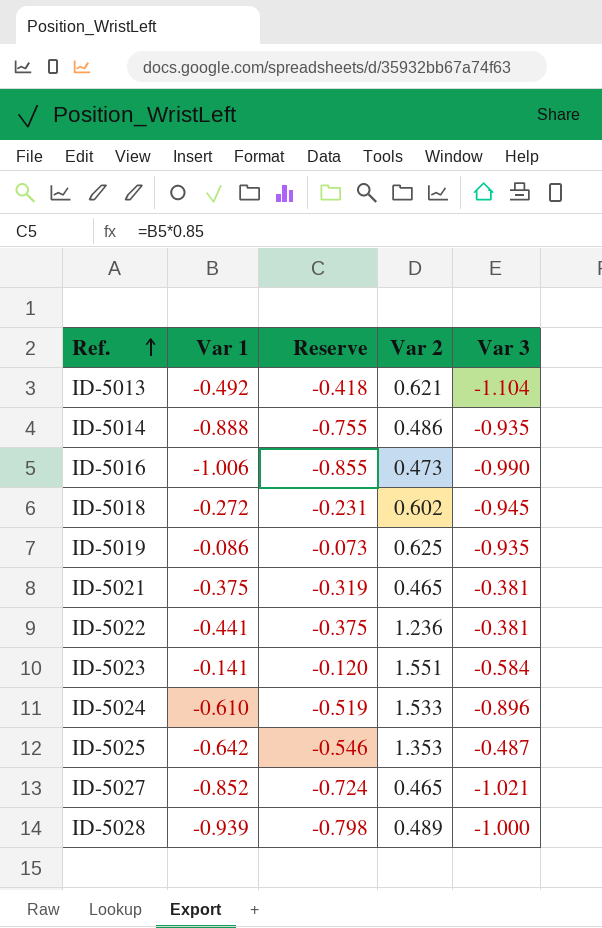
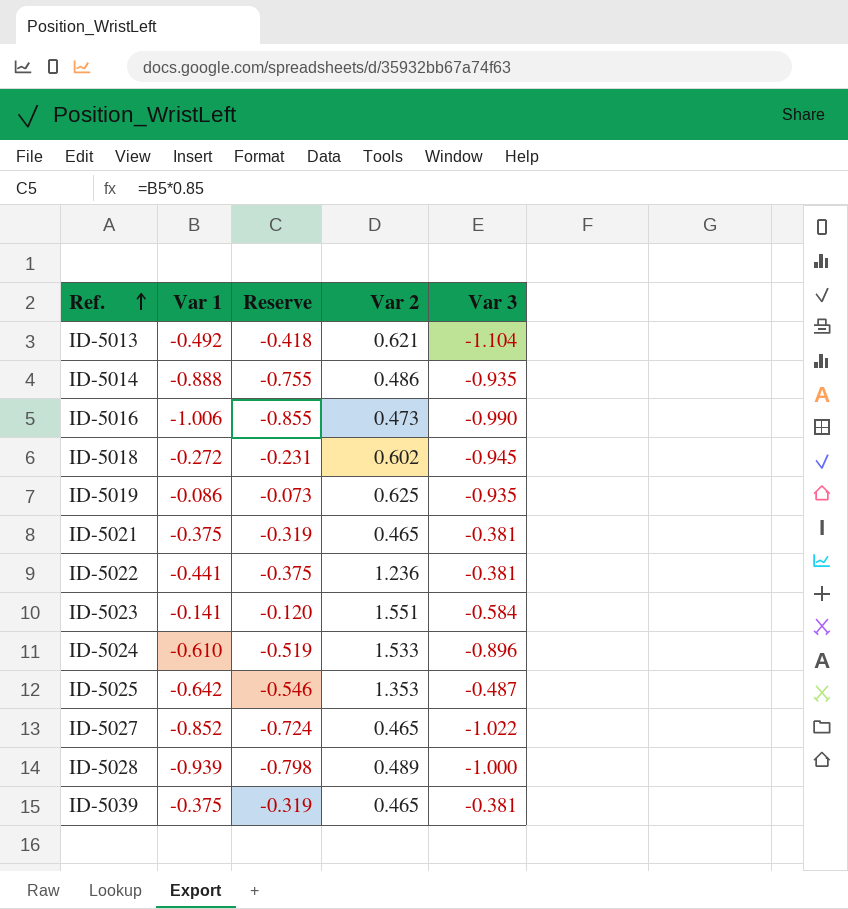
ID-5027 | Var 3: -1.021 -> -1.022
row ID-5039: none -> -0.375 | -0.319 | 0.465 | -0.381

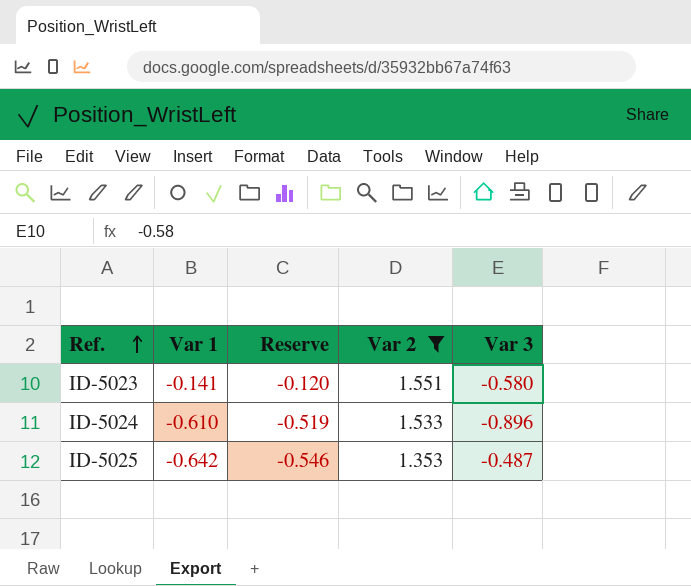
filter: none -> Var 2 >= 1.353
ID-5023 | Var 3: -0.584 -> -0.580

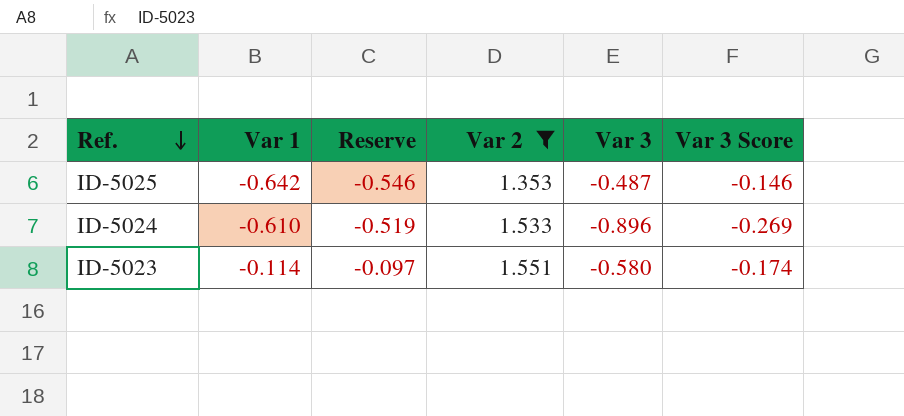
row order: Ref. ascending -> Ref. descending
column Var 3 Score | formula: none -> [Var 3] * 0.3
ID-5023 | Var 1: -0.141 -> -0.114
ID-5023 | Reserve: -0.120 -> -0.097

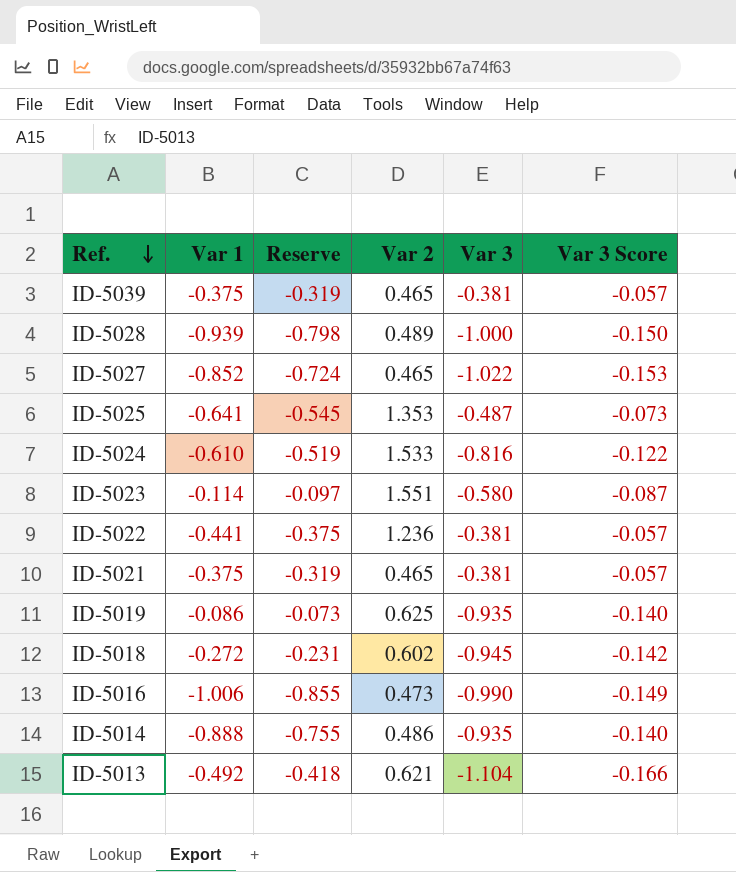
filter: Var 2 >= 1.353 -> none
column Var 3 Score | formula: [Var 3] * 0.3 -> [Var 3] * 0.15
ID-5025 | Var 1: -0.642 -> -0.641
ID-5025 | Reserve: -0.546 -> -0.545
ID-5024 | Var 3: -0.896 -> -0.816

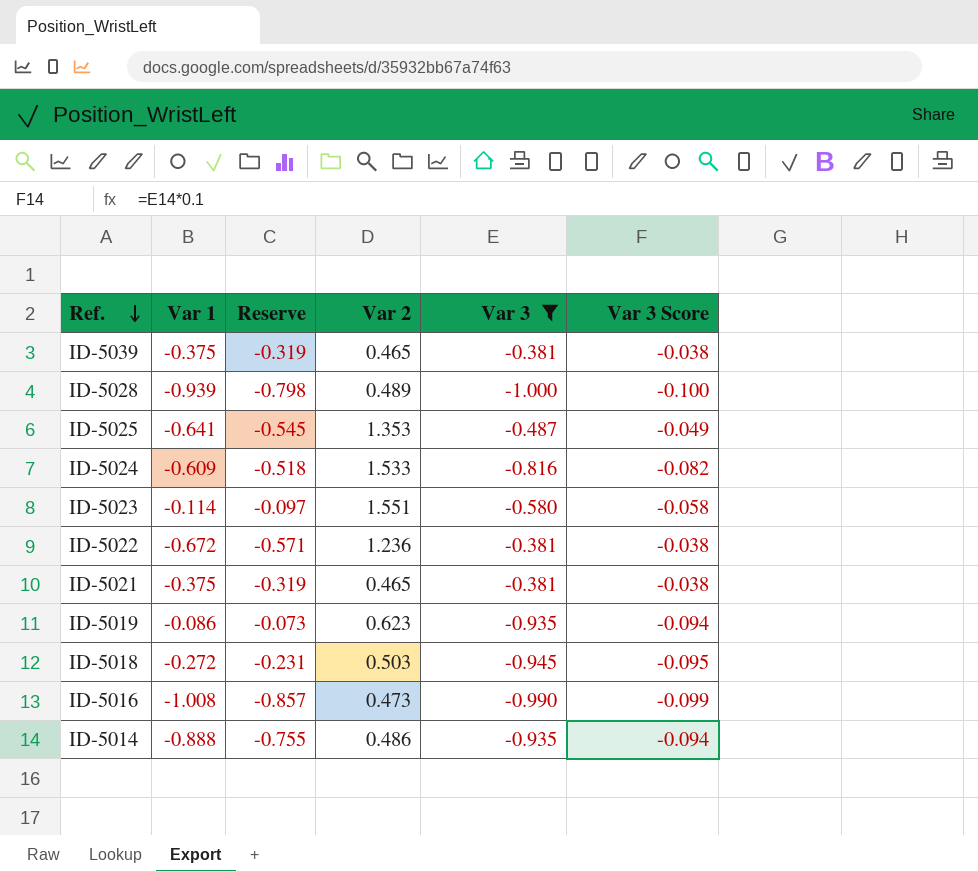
filter: none -> Var 3 >= -1.000
column Var 3 Score | formula: [Var 3] * 0.15 -> [Var 3] * 0.1
ID-5024 | Var 1: -0.610 -> -0.609
ID-5024 | Reserve: -0.519 -> -0.518
ID-5022 | Var 1: -0.441 -> -0.672
ID-5022 | Reserve: -0.375 -> -0.571
ID-5019 | Var 2: 0.625 -> 0.623
ID-5018 | Var 2: 0.602 -> 0.503
ID-5016 | Var 1: -1.006 -> -1.008
ID-5016 | Reserve: -0.855 -> -0.857

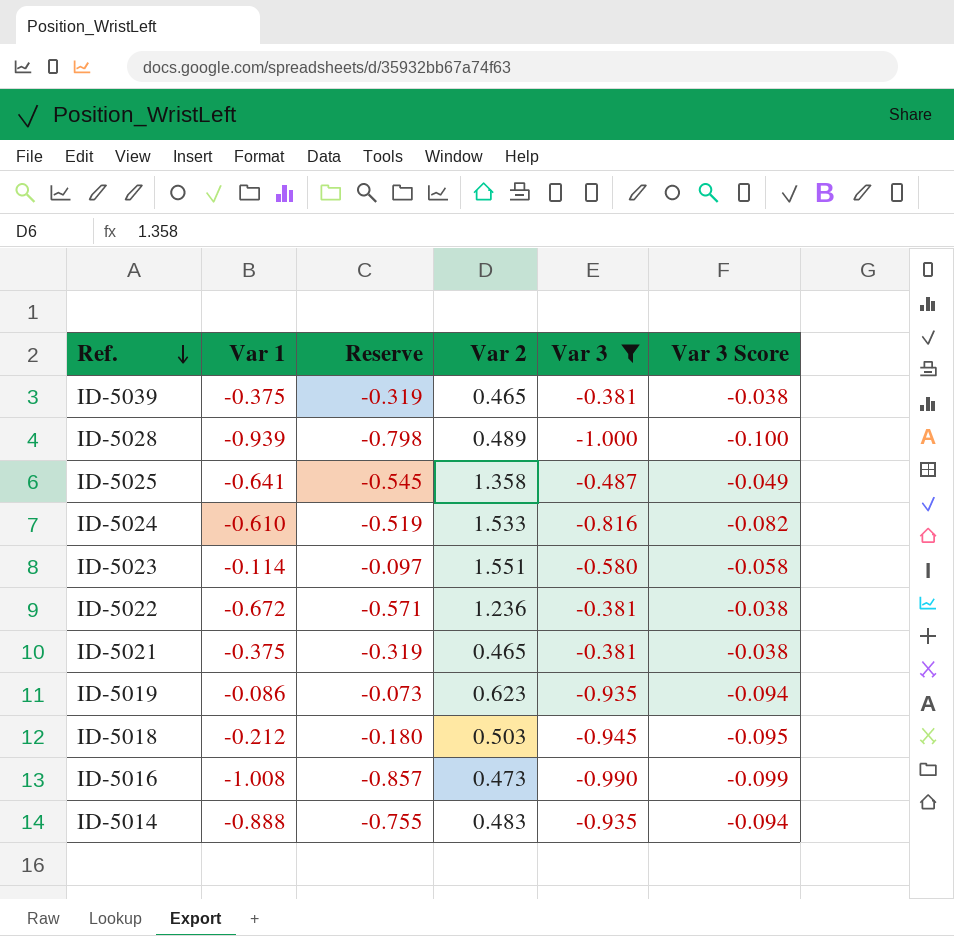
ID-5025 | Var 2: 1.353 -> 1.358
ID-5024 | Var 1: -0.609 -> -0.610
ID-5024 | Reserve: -0.518 -> -0.519
ID-5018 | Var 1: -0.272 -> -0.212
ID-5018 | Reserve: -0.231 -> -0.180
ID-5014 | Var 2: 0.486 -> 0.483

